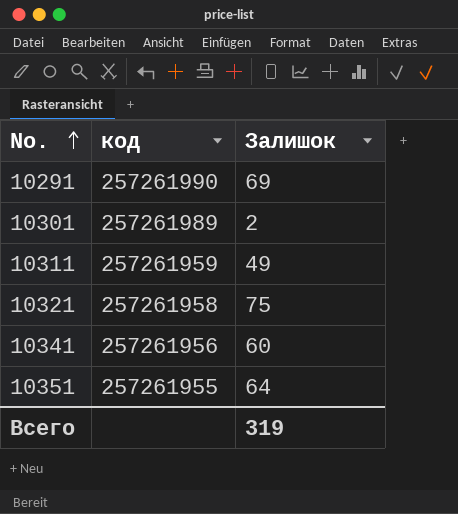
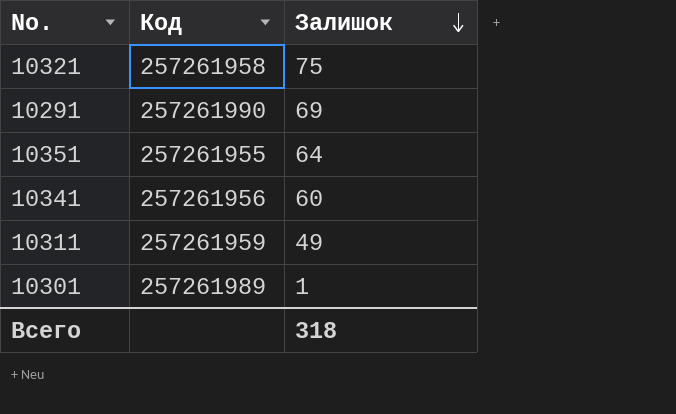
row order: No. ascending -> Залишок descending
column name: код -> Код
10301 | Залишок: 2 -> 1
Всего | Залишок: 319 -> 318

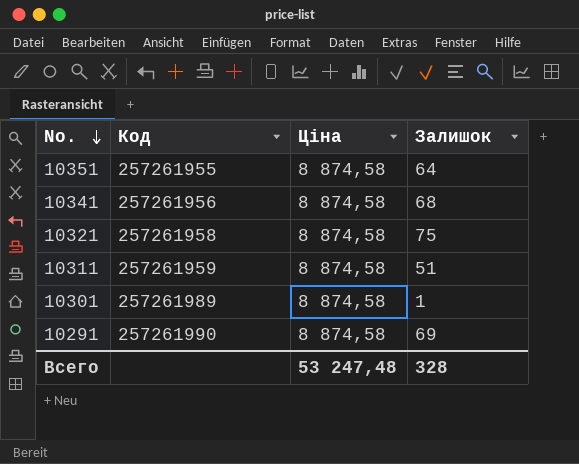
row order: Залишок descending -> No. descending
column Ціна | position: none -> 3
10341 | Залишок: 60 -> 68
10311 | Залишок: 49 -> 51
Всего | Залишок: 318 -> 328

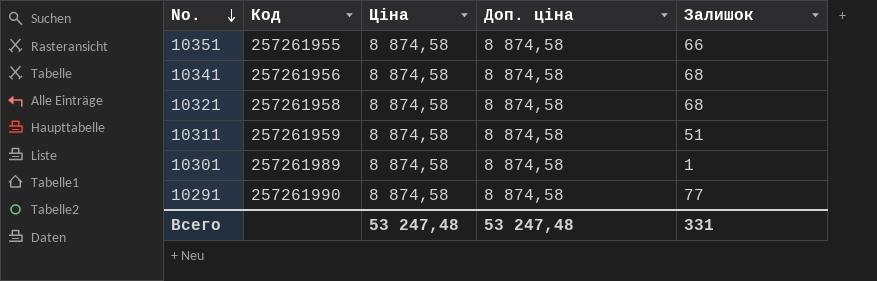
column Доп. ціна | position: none -> 4
10351 | Залишок: 64 -> 66
10321 | Залишок: 75 -> 68
10291 | Залишок: 69 -> 77
Всего | Залишок: 328 -> 331

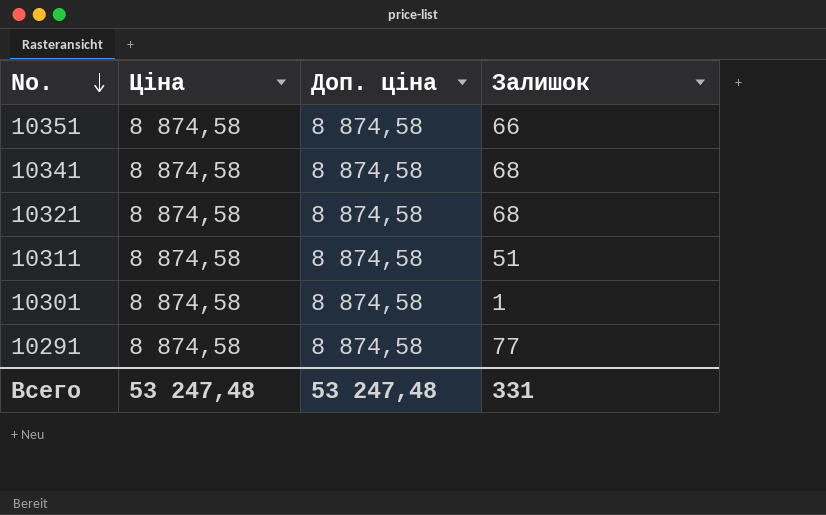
column Код | position: 2 -> none

